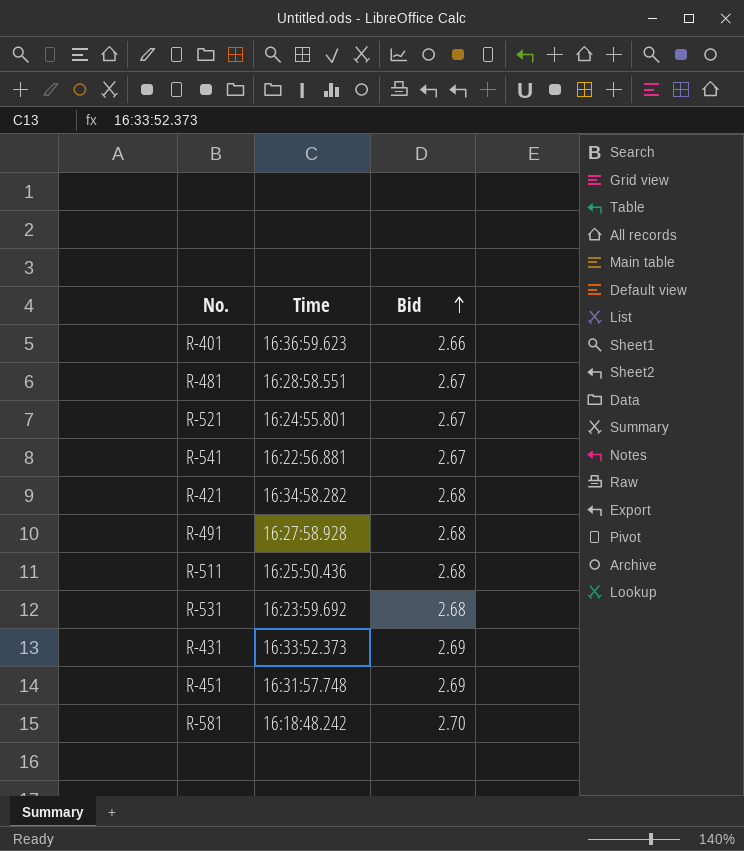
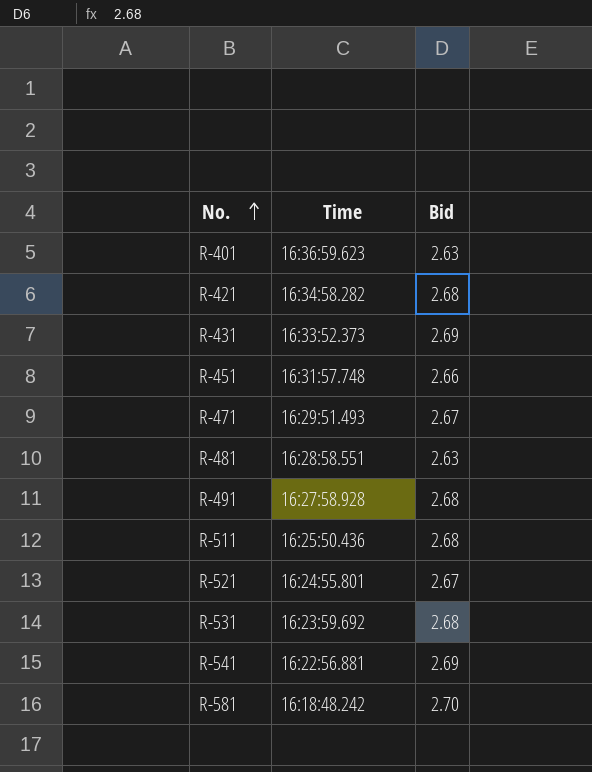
row order: Bid ascending -> No. ascending
R-401 | Bid: 2.66 -> 2.63
R-451 | Bid: 2.69 -> 2.66
row R-471: none -> 16:29:51.493 | 2.67
R-481 | Bid: 2.67 -> 2.63
R-541 | Bid: 2.67 -> 2.69

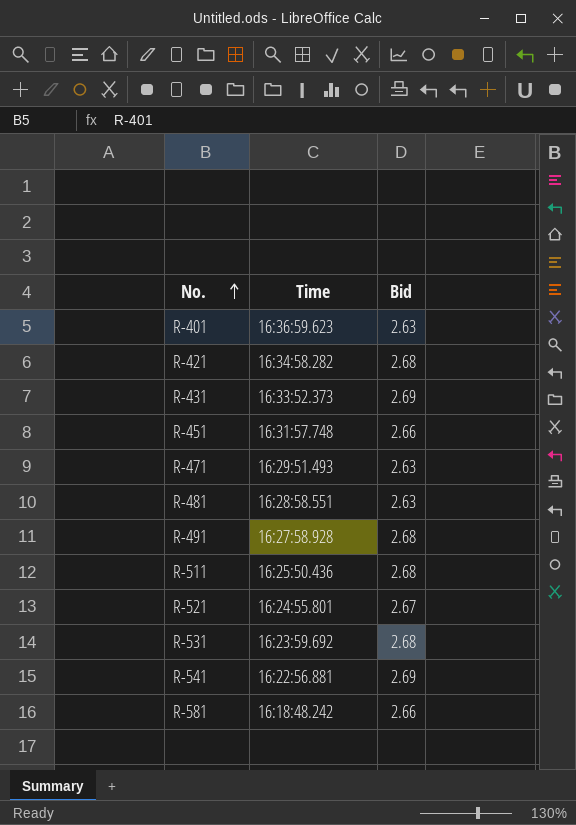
R-471 | Bid: 2.67 -> 2.63
R-581 | Bid: 2.70 -> 2.66

